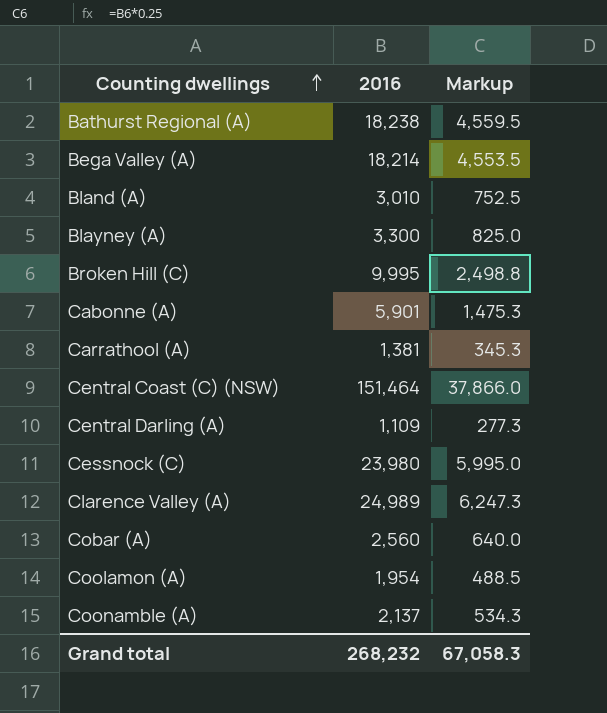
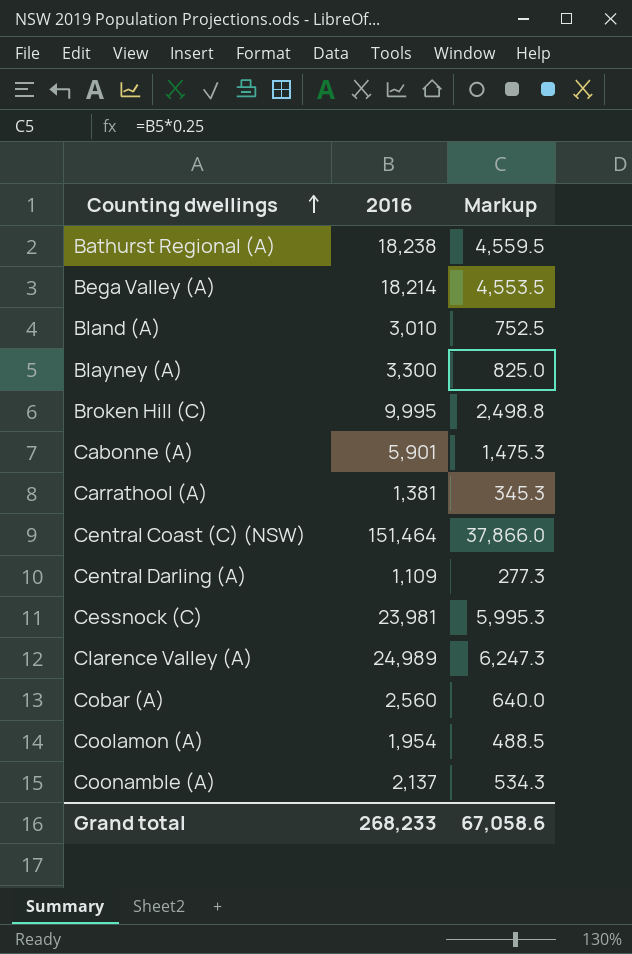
Cessnock (C) | 2016: 23,980 -> 23,981
Cessnock (C) | Markup: 5,995.0 -> 5,995.3
Grand total | 2016: 268,232 -> 268,233
Grand total | Markup: 67,058.3 -> 67,058.6

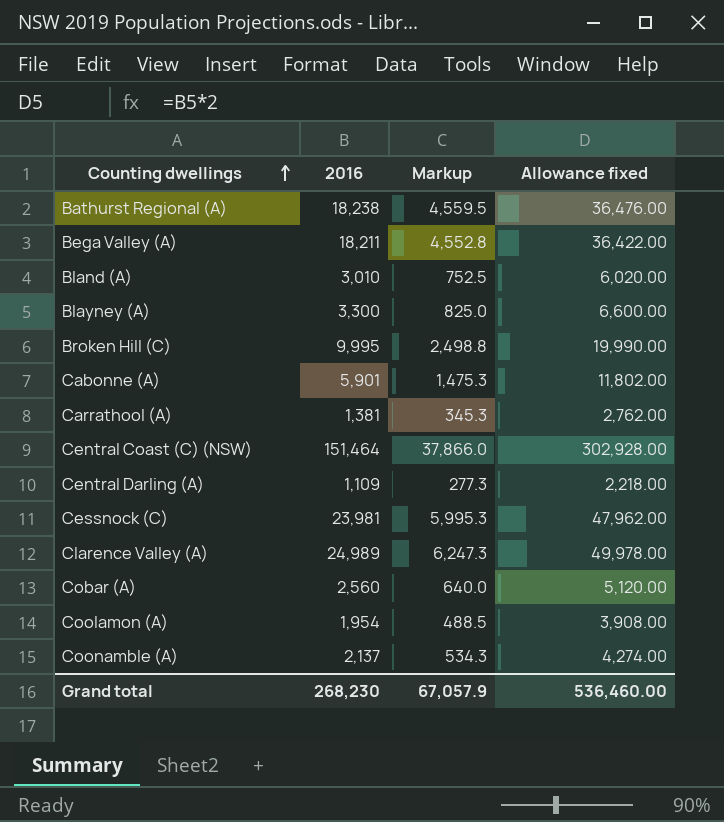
column Allowance fixed | formula: none -> [2016] * 2
Bega Valley (A) | 2016: 18,214 -> 18,211
Bega Valley (A) | Markup: 4,553.5 -> 4,552.8
Grand total | 2016: 268,233 -> 268,230
Grand total | Markup: 67,058.6 -> 67,057.9

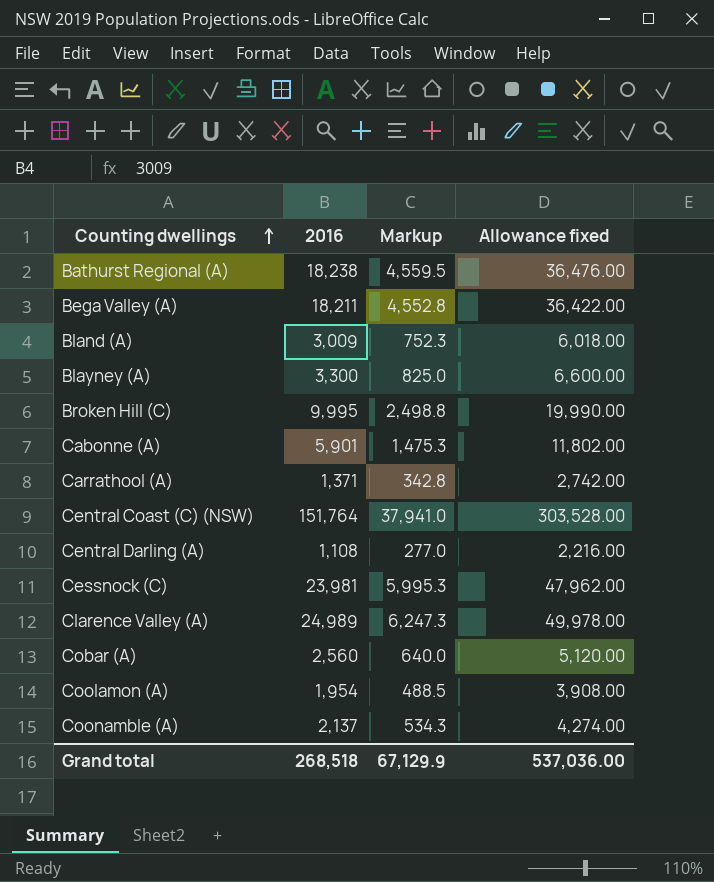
Bland (A) | 2016: 3,010 -> 3,009
Bland (A) | Markup: 752.5 -> 752.3
Bland (A) | Allowance fixed: 6,020.00 -> 6,018.00
Carrathool (A) | 2016: 1,381 -> 1,371
Carrathool (A) | Markup: 345.3 -> 342.8
Carrathool (A) | Allowance fixed: 2,762.00 -> 2,742.00
Central Coast (C) (NSW) | 2016: 151,464 -> 151,764
Central Coast (C) (NSW) | Markup: 37,866.0 -> 37,941.0
Central Coast (C) (NSW) | Allowance fixed: 302,928.00 -> 303,528.00
Central Darling (A) | 2016: 1,109 -> 1,108
Central Darling (A) | Markup: 277.3 -> 277.0
Central Darling (A) | Allowance fixed: 2,218.00 -> 2,216.00
Grand total | 2016: 268,230 -> 268,518
Grand total | Markup: 67,057.9 -> 67,129.9
Grand total | Allowance fixed: 536,460.00 -> 537,036.00

